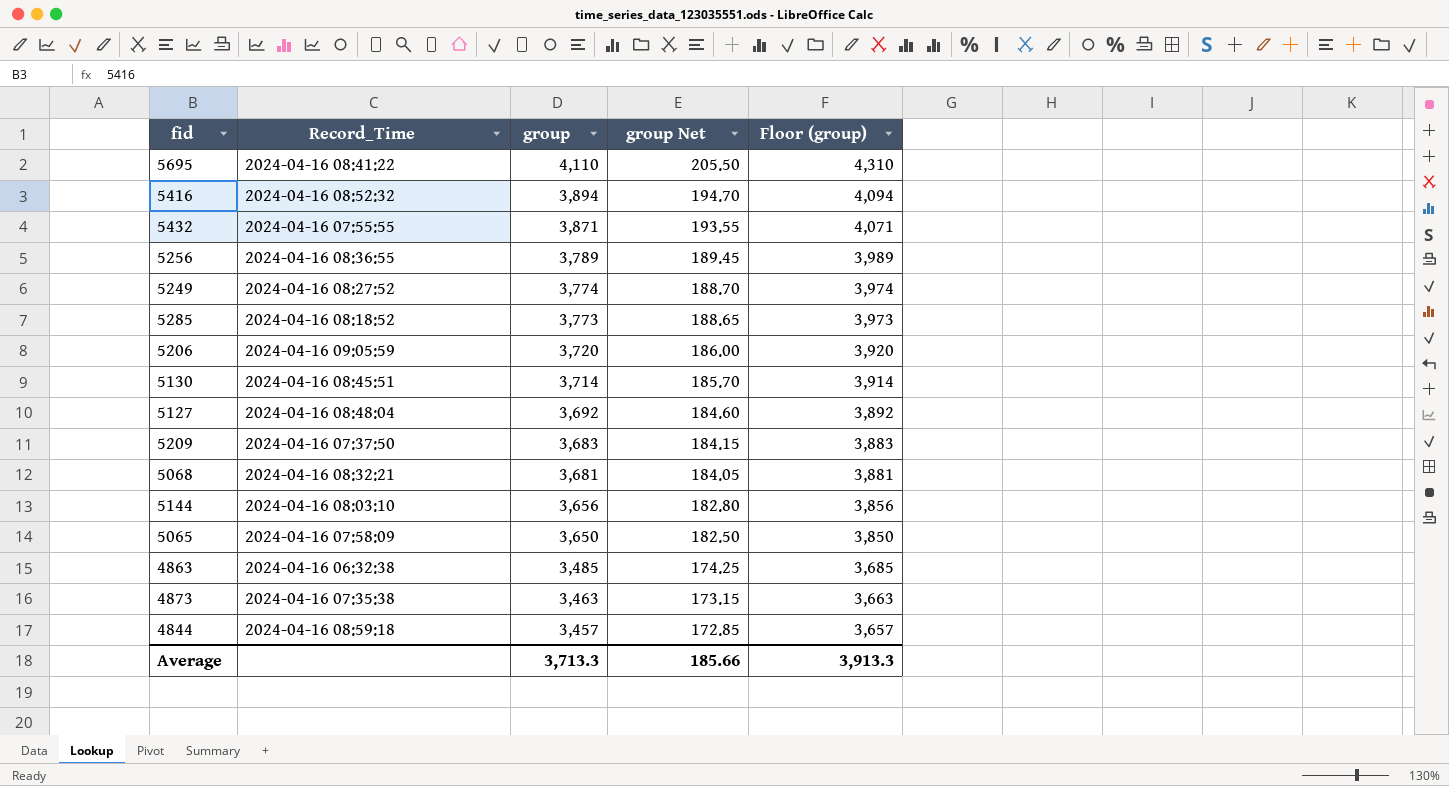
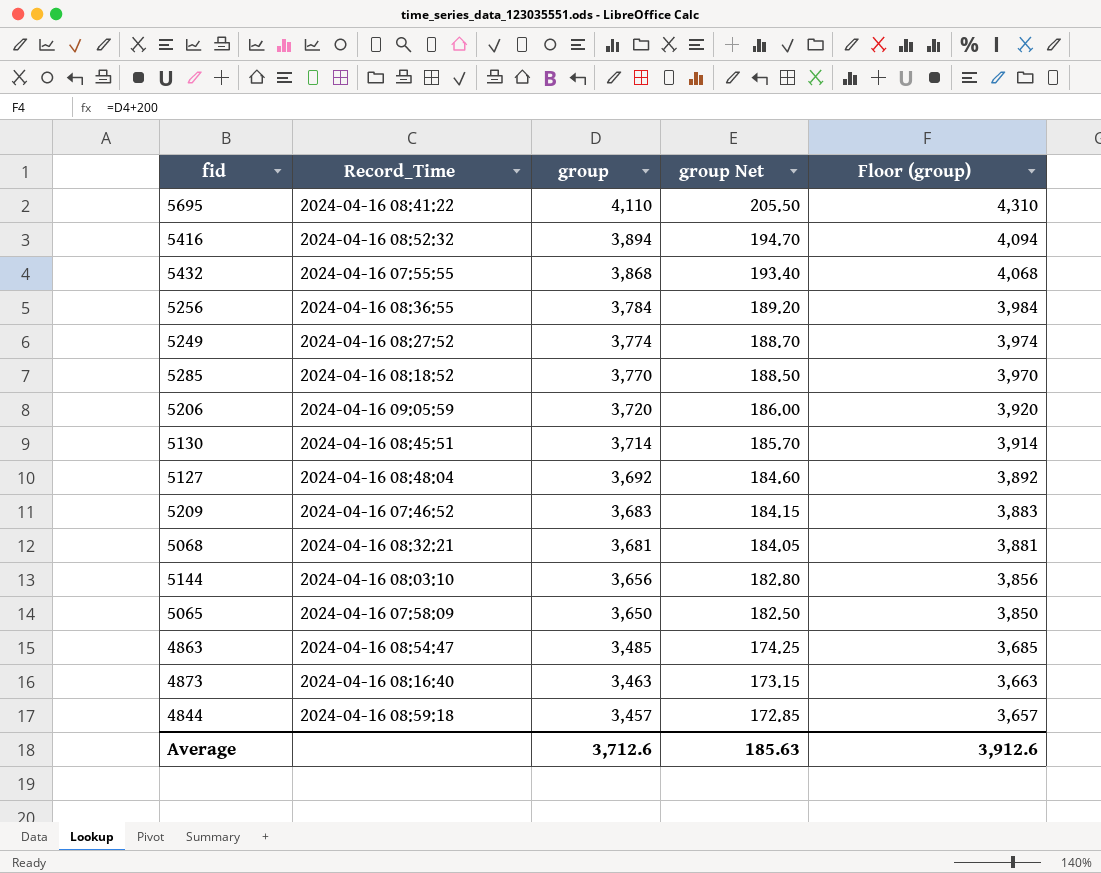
5432 | group: 3,871 -> 3,868
5432 | group Net: 193.55 -> 193.40
5432 | Floor (group): 4,071 -> 4,068
5256 | group: 3,789 -> 3,784
5256 | group Net: 189.45 -> 189.20
5256 | Floor (group): 3,989 -> 3,984
5285 | group: 3,773 -> 3,770
5285 | group Net: 188.65 -> 188.50
5285 | Floor (group): 3,973 -> 3,970
5209 | Record_Time: 2024-04-16 07:37:50 -> 2024-04-16 07:46:52
4863 | Record_Time: 2024-04-16 06:32:38 -> 2024-04-16 08:54:47
4873 | Record_Time: 2024-04-16 07:35:38 -> 2024-04-16 08:16:40
Average | group: 3,713.3 -> 3,712.6
Average | group Net: 185.66 -> 185.63
Average | Floor (group): 3,913.3 -> 3,912.6

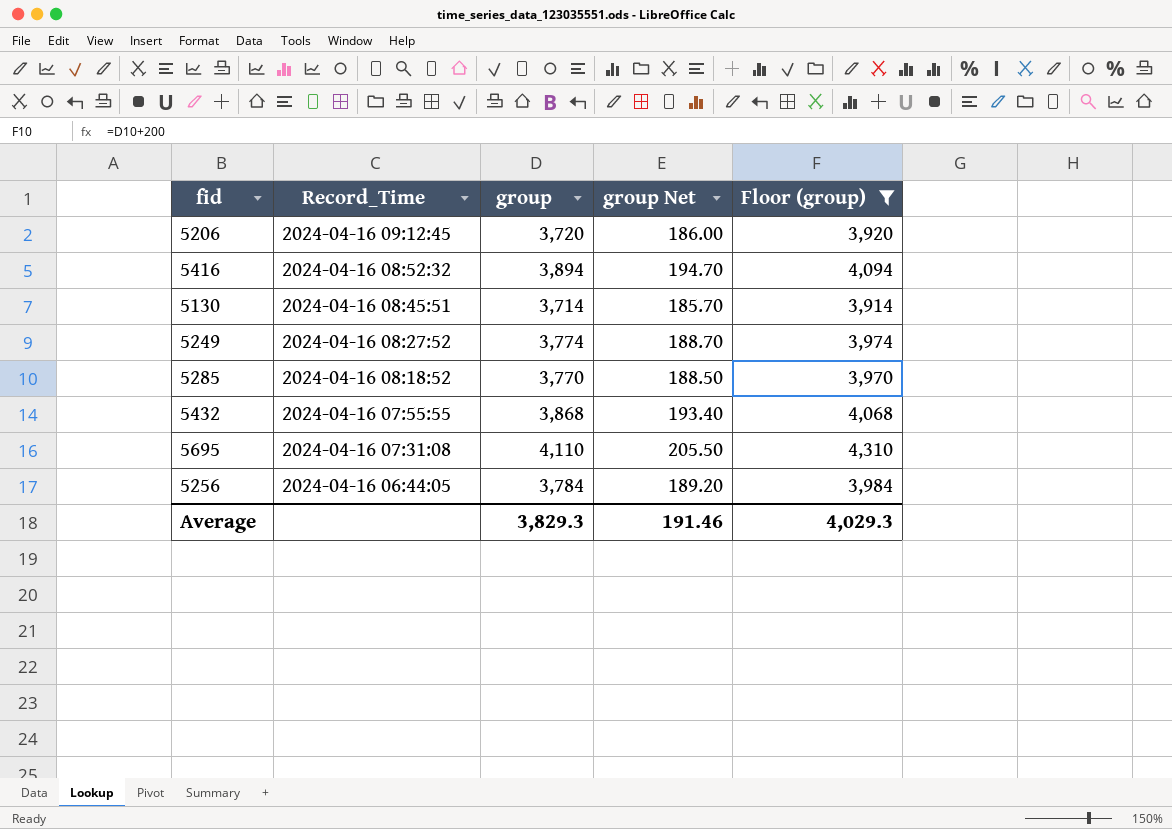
filter: none -> Floor (group) >= 3,914
row order: group descending -> Record_Time descending
5206 | Record_Time: 2024-04-16 09:05:59 -> 2024-04-16 09:12:45
5695 | Record_Time: 2024-04-16 08:41:22 -> 2024-04-16 07:31:08
5256 | Record_Time: 2024-04-16 08:36:55 -> 2024-04-16 06:44:05
Average | group: 3,712.6 -> 3,829.3
Average | group Net: 185.63 -> 191.46
Average | Floor (group): 3,912.6 -> 4,029.3

